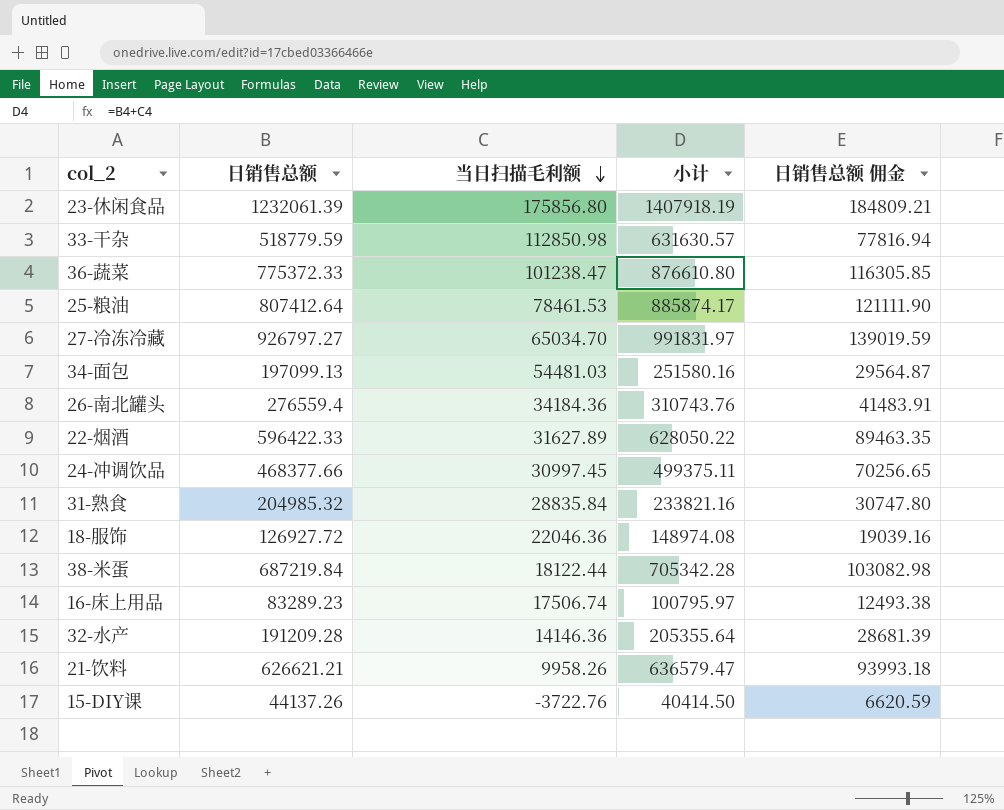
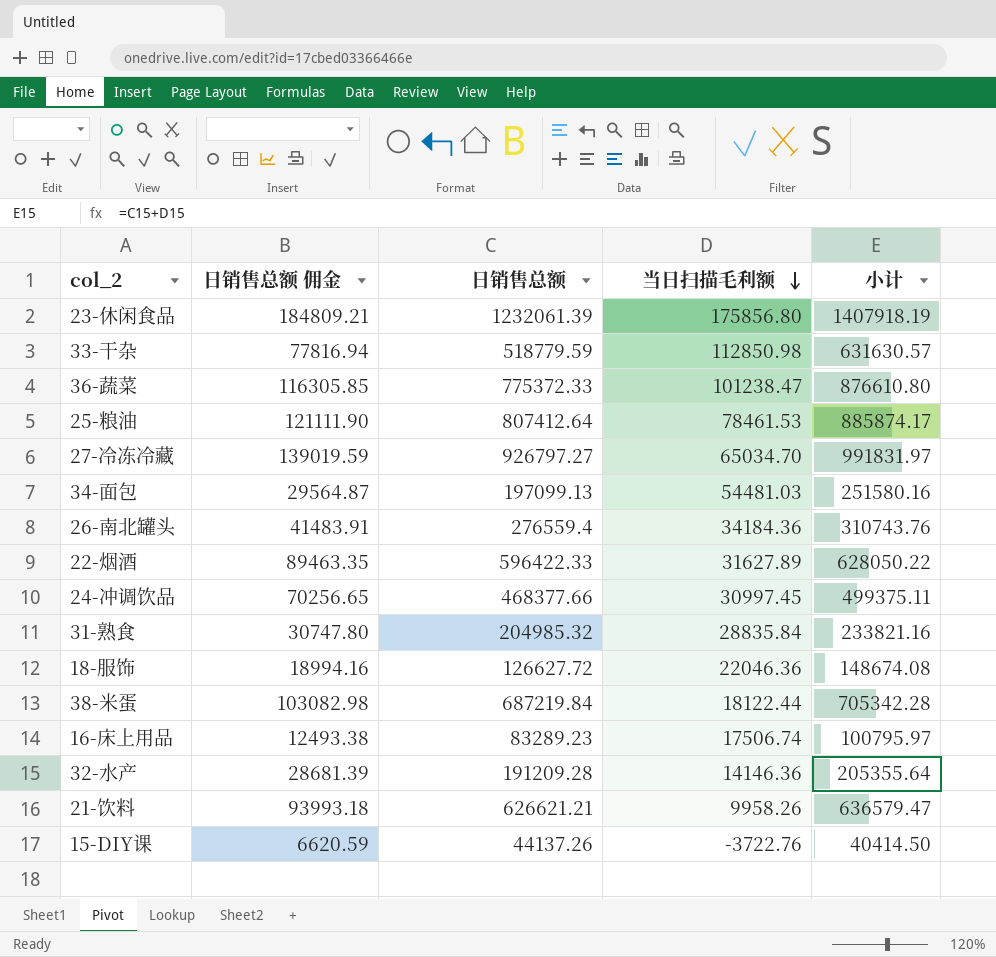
column 日销售总额 佣金 | position: 5 -> 2
18-服饰 | 日销售总额 佣金: 19039.16 -> 18994.16
18-服饰 | 日销售总额: 126927.72 -> 126627.72
18-服饰 | 小计: 148974.08 -> 148674.08

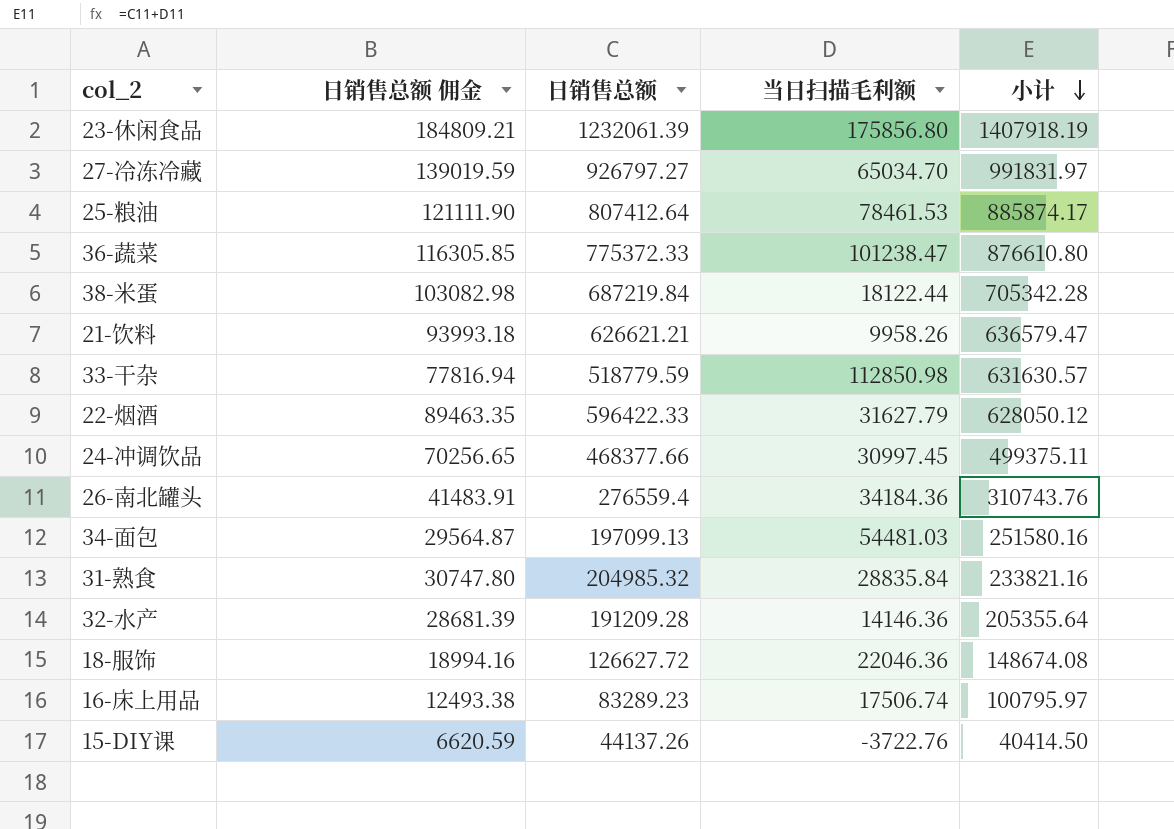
row order: 当日扫描毛利额 descending -> 小计 descending
22-烟酒 | 当日扫描毛利额: 31627.89 -> 31627.79
22-烟酒 | 小计: 628050.22 -> 628050.12

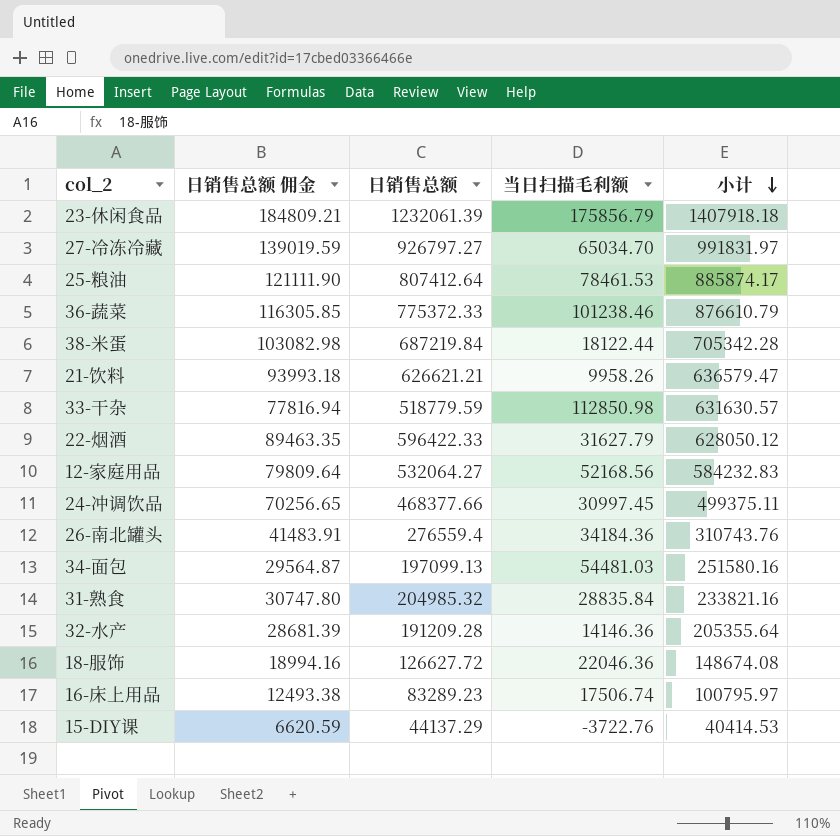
23-休闲食品 | 当日扫描毛利额: 175856.80 -> 175856.79
23-休闲食品 | 小计: 1407918.19 -> 1407918.18
36-蔬菜 | 当日扫描毛利额: 101238.47 -> 101238.46
36-蔬菜 | 小计: 876610.80 -> 876610.79
row 12-家庭用品: none -> 79809.64 | 532064.27 | 52168.56 | 584232.83
15-DIY课 | 日销售总额: 44137.26 -> 44137.29
15-DIY课 | 小计: 40414.50 -> 40414.53

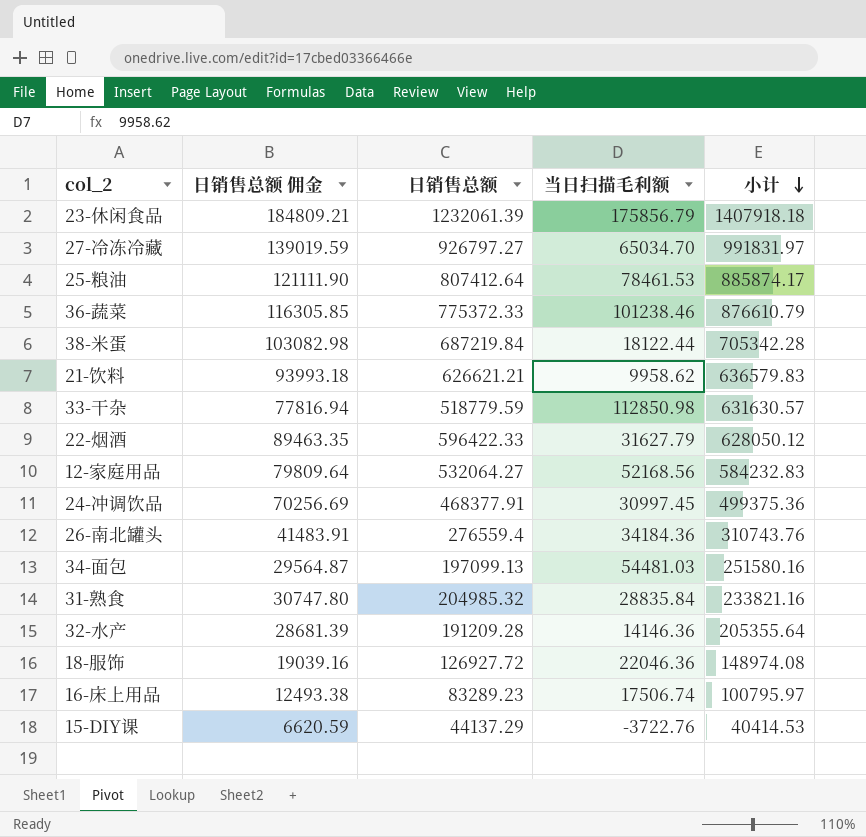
21-饮料 | 当日扫描毛利额: 9958.26 -> 9958.62
21-饮料 | 小计: 636579.47 -> 636579.83
24-冲调饮品 | 日销售总额 佣金: 70256.65 -> 70256.69
24-冲调饮品 | 日销售总额: 468377.66 -> 468377.91
24-冲调饮品 | 小计: 499375.11 -> 499375.36
18-服饰 | 日销售总额 佣金: 18994.16 -> 19039.16
18-服饰 | 日销售总额: 126627.72 -> 126927.72
18-服饰 | 小计: 148674.08 -> 148974.08

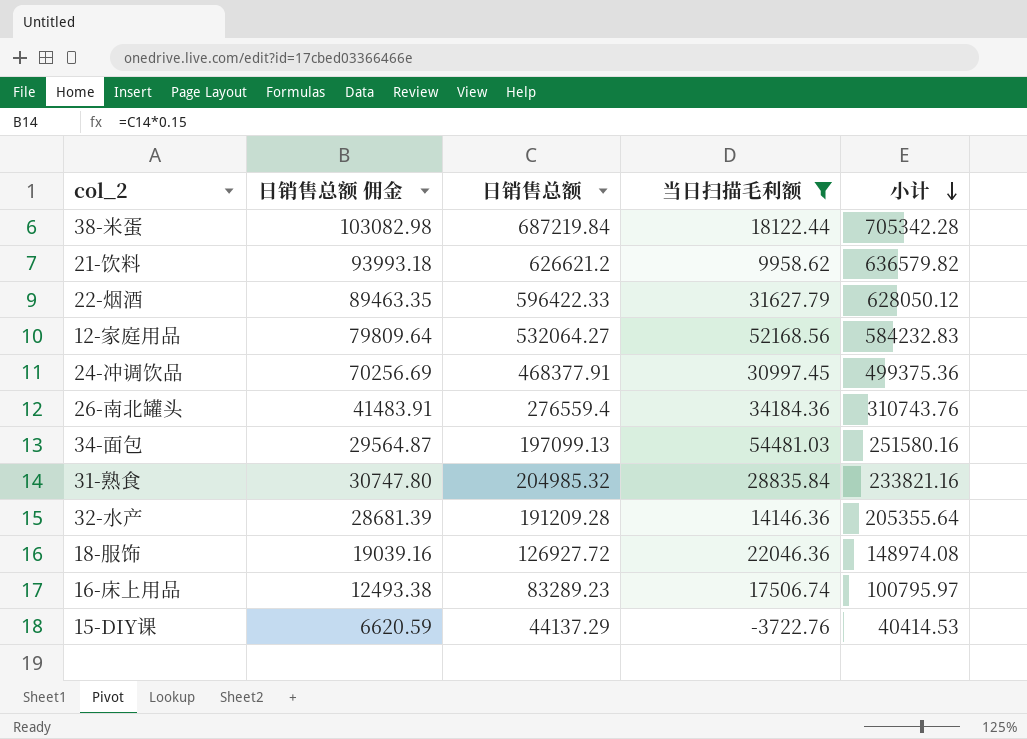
filter: none -> 当日扫描毛利额 <= 54481.03
21-饮料 | 日销售总额: 626621.21 -> 626621.2
21-饮料 | 小计: 636579.83 -> 636579.82

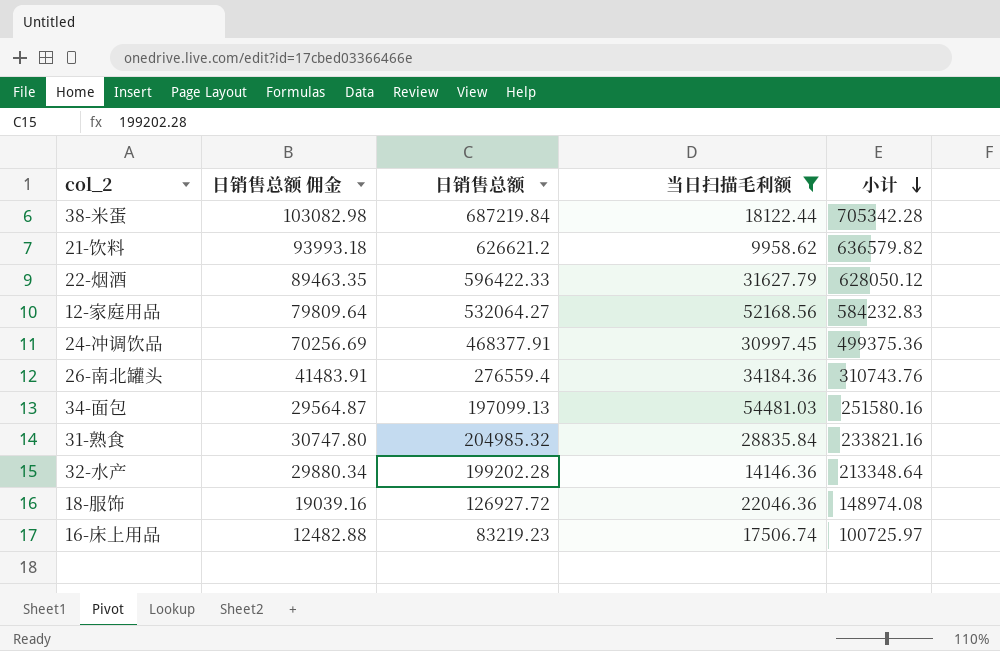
row 15-DIY课: 6620.59 | 44137.29 | -3722.76 | 40414.53 -> none
32-水产 | 日销售总额 佣金: 28681.39 -> 29880.34
32-水产 | 日销售总额: 191209.28 -> 199202.28
32-水产 | 小计: 205355.64 -> 213348.64
16-床上用品 | 日销售总额 佣金: 12493.38 -> 12482.88
16-床上用品 | 日销售总额: 83289.23 -> 83219.23
16-床上用品 | 小计: 100795.97 -> 100725.97

